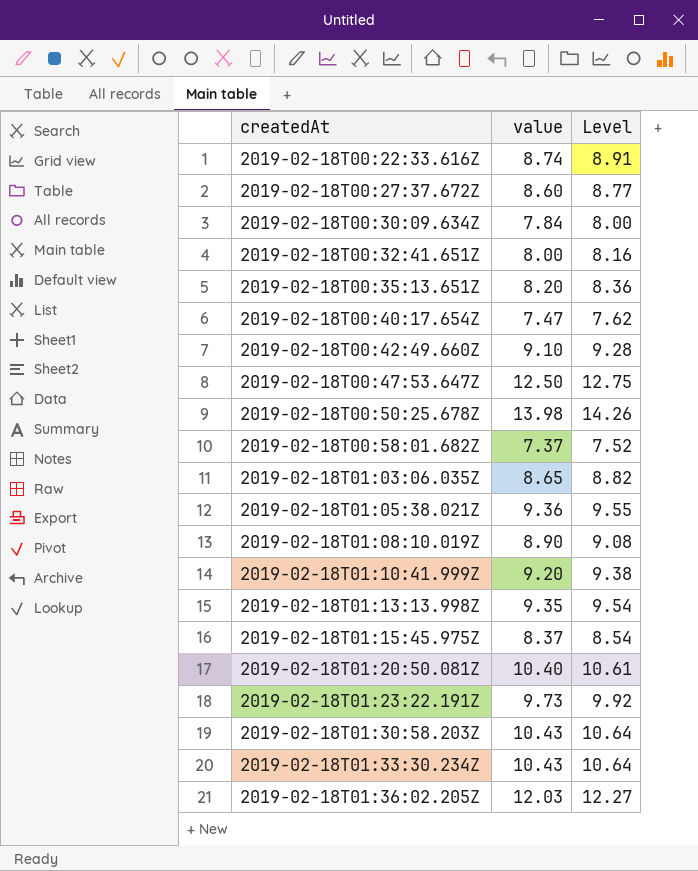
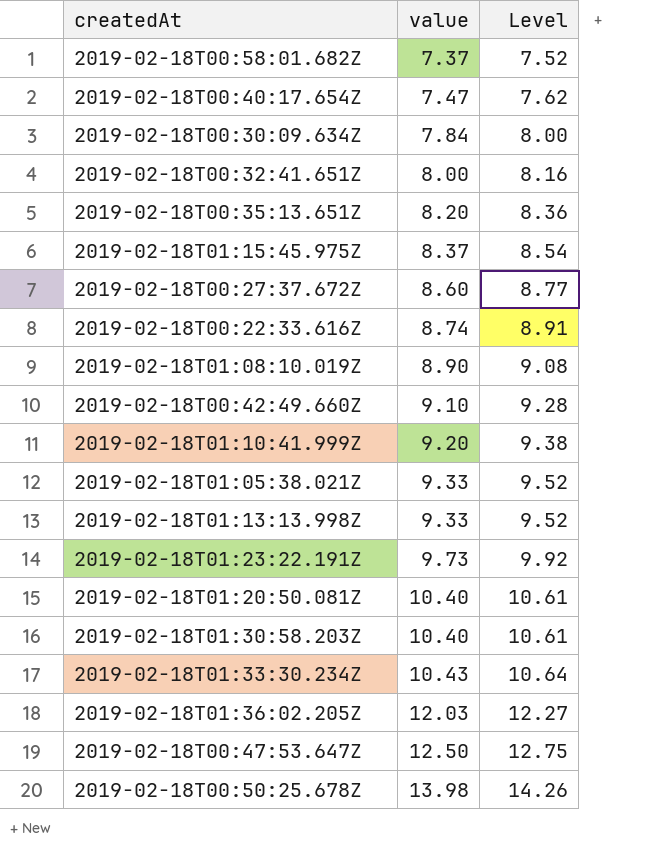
row order: createdAt ascending -> value ascending
row 2019-02-18T01:03:06.035Z: 8.65 | 8.82 -> none
2019-02-18T01:05:38.021Z | value: 9.36 -> 9.33
2019-02-18T01:05:38.021Z | Level: 9.55 -> 9.52
2019-02-18T01:13:13.998Z | value: 9.35 -> 9.33
2019-02-18T01:13:13.998Z | Level: 9.54 -> 9.52
2019-02-18T01:30:58.203Z | value: 10.43 -> 10.40
2019-02-18T01:30:58.203Z | Level: 10.64 -> 10.61

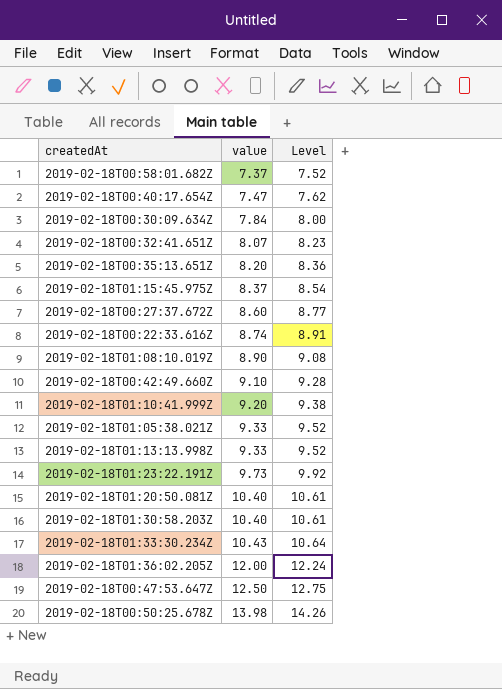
2019-02-18T00:32:41.651Z | value: 8.00 -> 8.07
2019-02-18T00:32:41.651Z | Level: 8.16 -> 8.23
2019-02-18T01:36:02.205Z | value: 12.03 -> 12.00
2019-02-18T01:36:02.205Z | Level: 12.27 -> 12.24

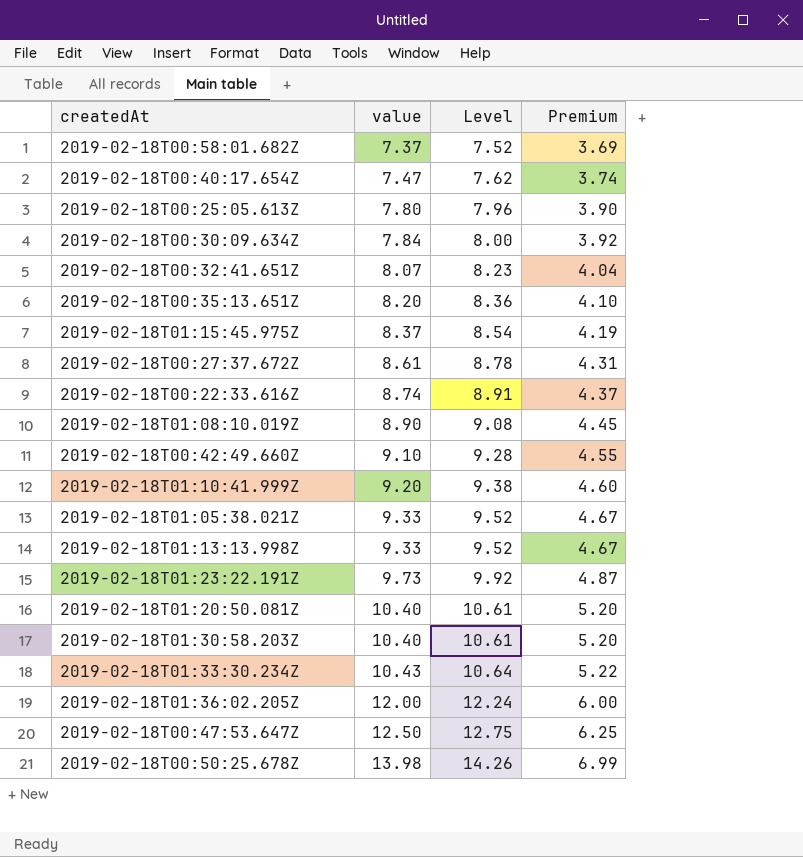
column Premium | formula: none -> [value] * 0.5
row 2019-02-18T00:25:05.613Z: none -> 7.80 | 7.96 | 3.90
2019-02-18T00:27:37.672Z | value: 8.60 -> 8.61
2019-02-18T00:27:37.672Z | Level: 8.77 -> 8.78

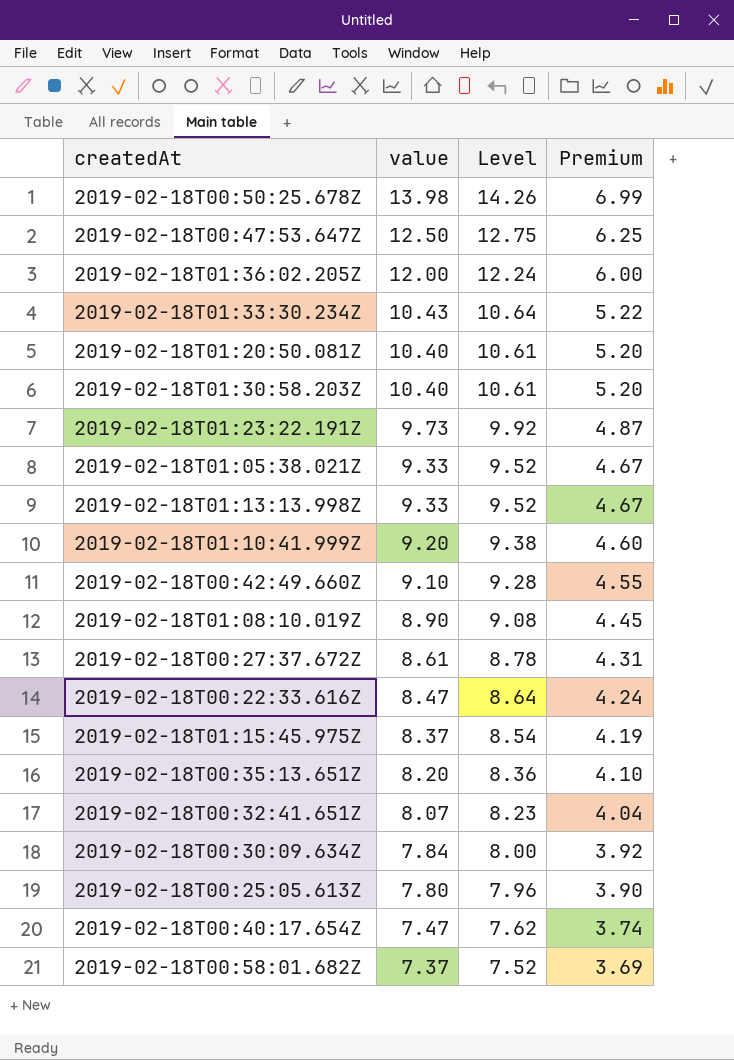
row order: value ascending -> value descending
2019-02-18T00:22:33.616Z | value: 8.74 -> 8.47
2019-02-18T00:22:33.616Z | Level: 8.91 -> 8.64
2019-02-18T00:22:33.616Z | Premium: 4.37 -> 4.24

